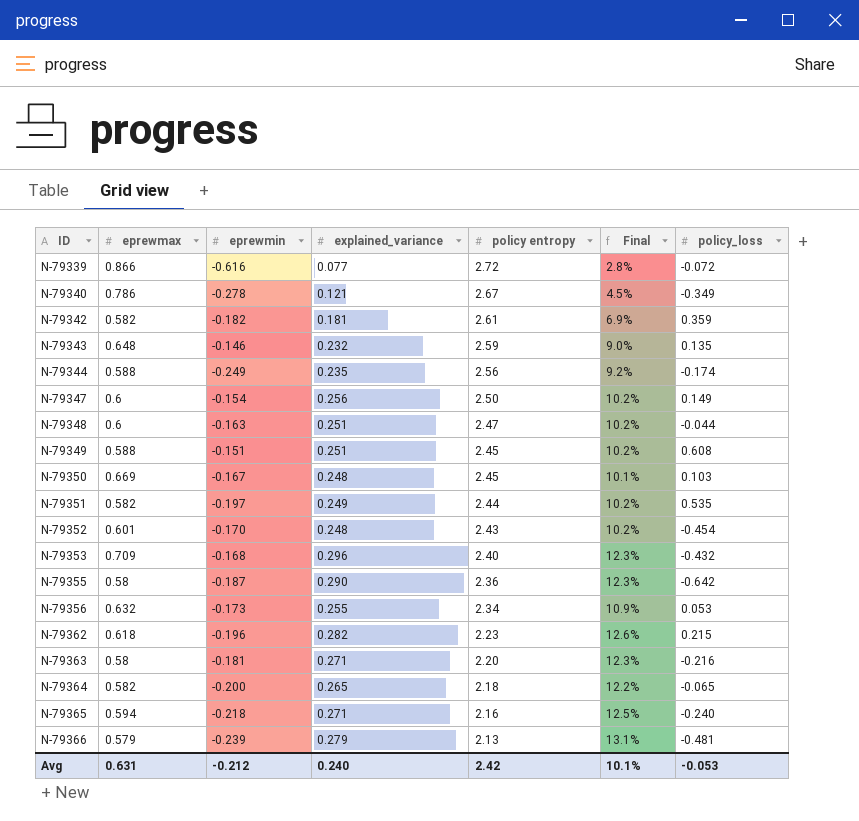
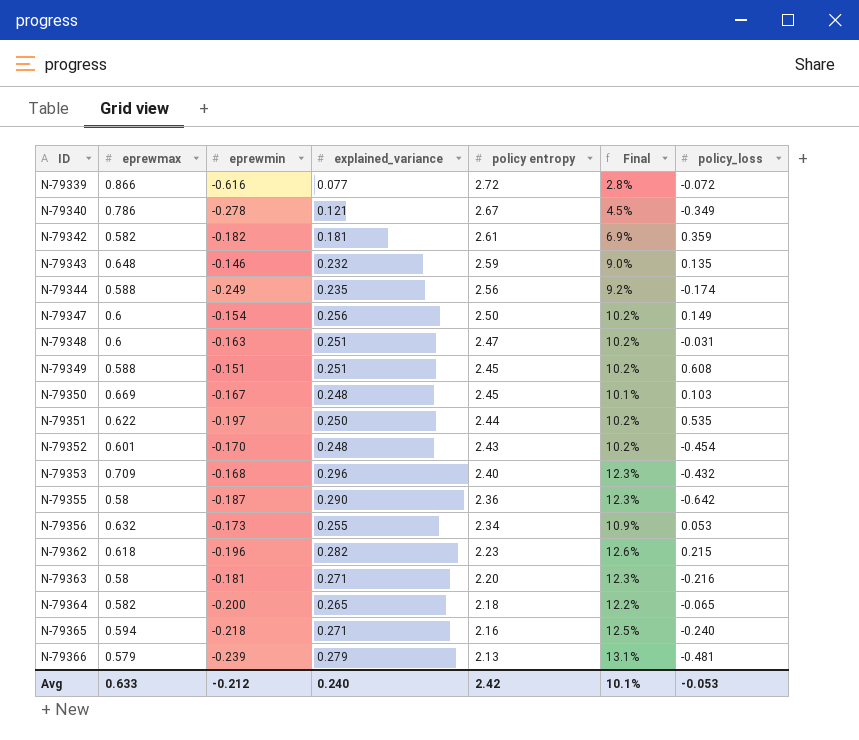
N-79348 | policy_loss: -0.044 -> -0.031
N-79351 | eprewmax: 0.582 -> 0.622
N-79351 | explained_variance: 0.249 -> 0.250
Avg | eprewmax: 0.631 -> 0.633

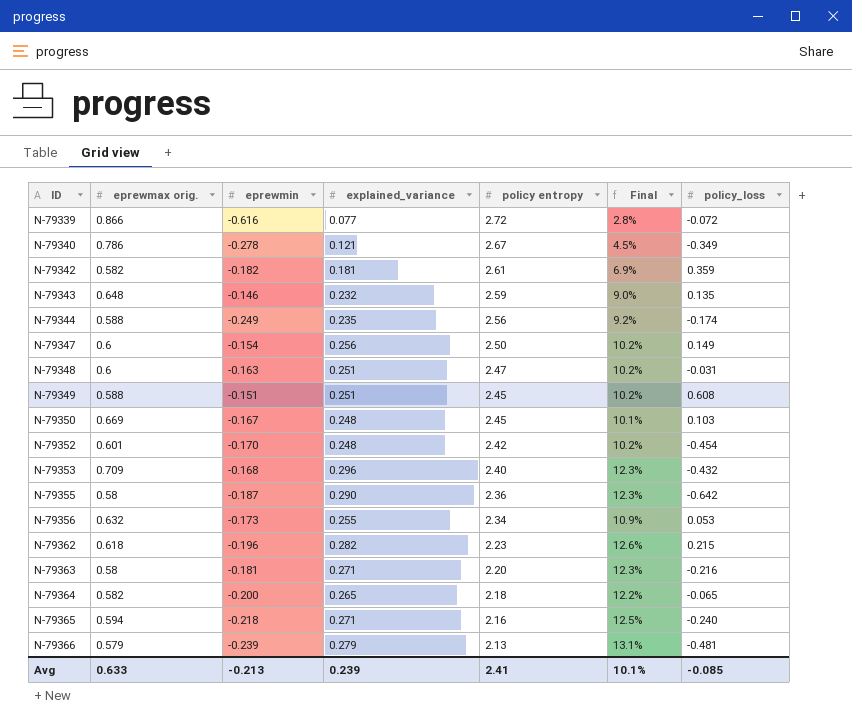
column name: eprewmax -> eprewmax orig.
row N-79351: 0.622 | -0.197 | 0.250 | 2.44 | 10.2% | 0.535 -> none
N-79352 | policy entropy: 2.43 -> 2.42
Avg | eprewmin: -0.212 -> -0.213
Avg | explained_variance: 0.240 -> 0.239
Avg | policy entropy: 2.42 -> 2.41
Avg | policy_loss: -0.053 -> -0.085

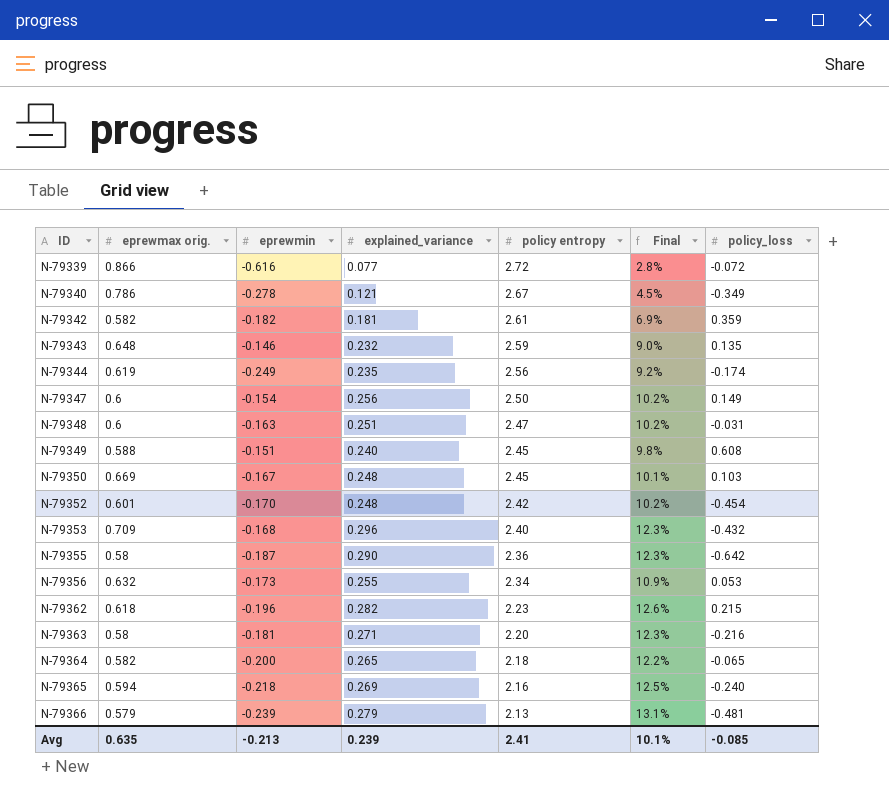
N-79344 | eprewmax orig.: 0.588 -> 0.619
N-79349 | explained_variance: 0.251 -> 0.240
N-79349 | Final: 10.2% -> 9.8%
N-79365 | explained_variance: 0.271 -> 0.269
Avg | eprewmax orig.: 0.633 -> 0.635

